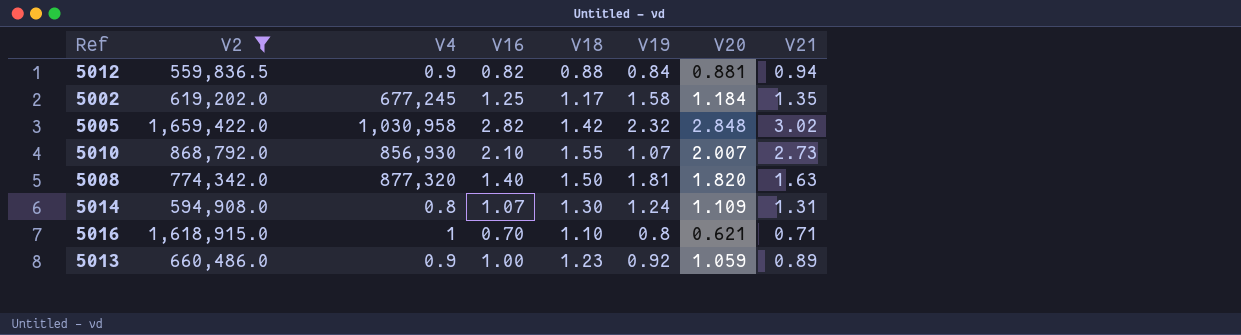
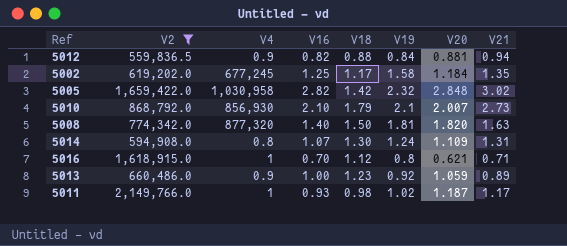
5010 | V18: 1.55 -> 1.79
5010 | V19: 1.07 -> 2.1
5016 | V18: 1.10 -> 1.12
row 5011: none -> 2,149,766.0 | 1 | 0.93 | 0.98 | 1.02 | 1.187 | 1.17

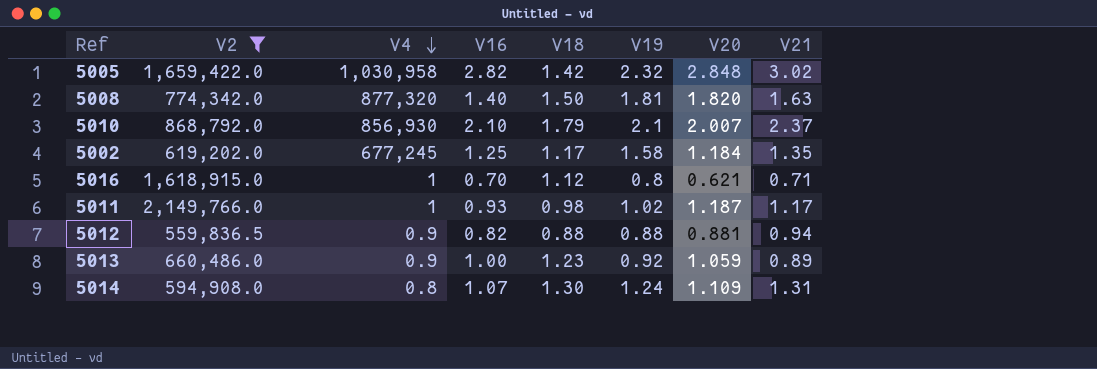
row order: none -> V4 descending
5010 | V21: 2.73 -> 2.37
5012 | V19: 0.84 -> 0.88

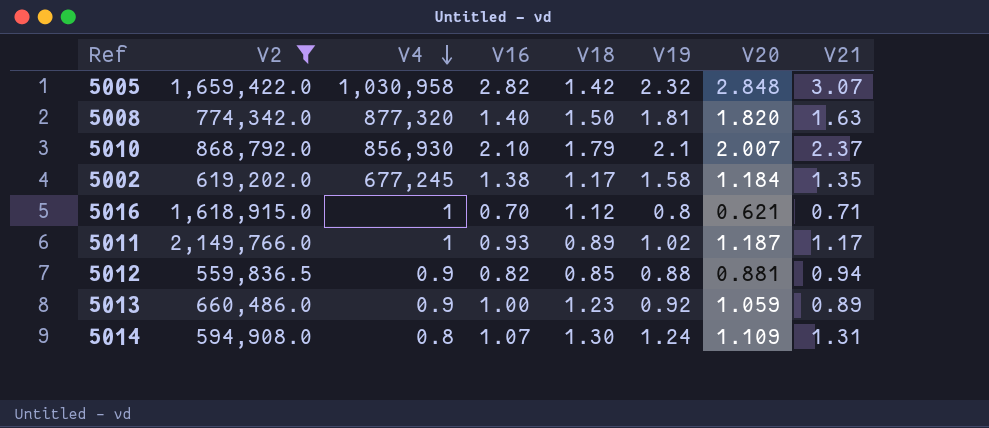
5005 | V21: 3.02 -> 3.07
5002 | V16: 1.25 -> 1.38
5011 | V18: 0.98 -> 0.89
5012 | V18: 0.88 -> 0.85

